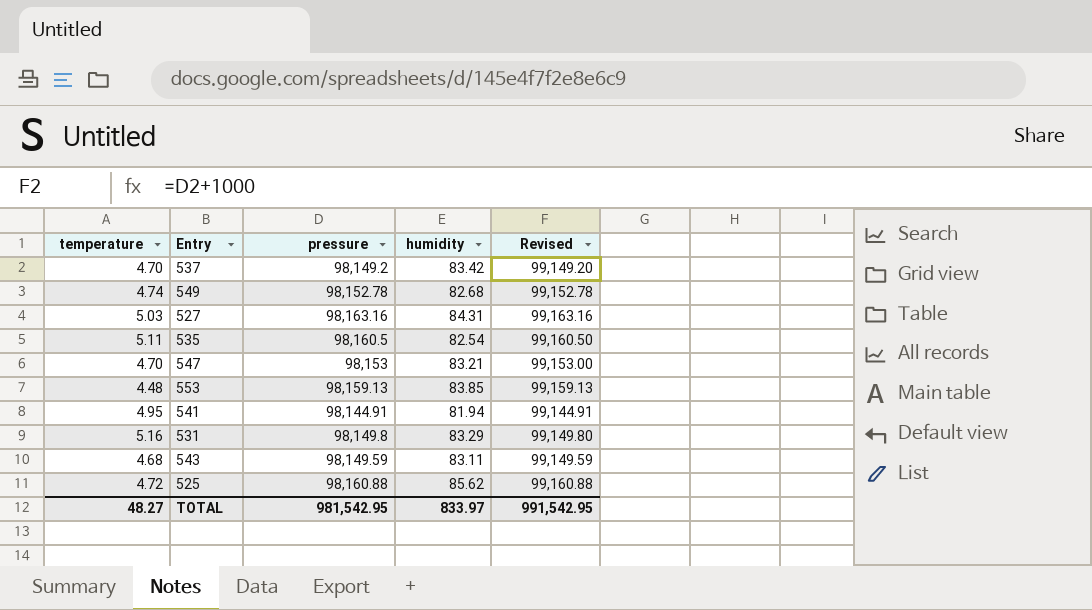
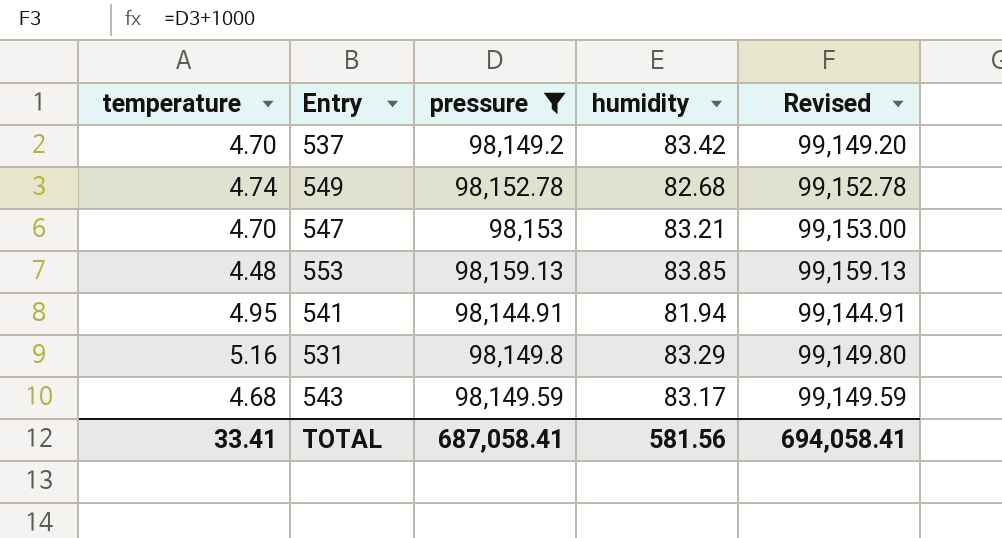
filter: none -> pressure <= 98,159.13
543 | humidity: 83.11 -> 83.17
TOTAL | temperature: 48.27 -> 33.41
TOTAL | pressure: 981,542.95 -> 687,058.41
TOTAL | humidity: 833.97 -> 581.56
TOTAL | Revised: 991,542.95 -> 694,058.41

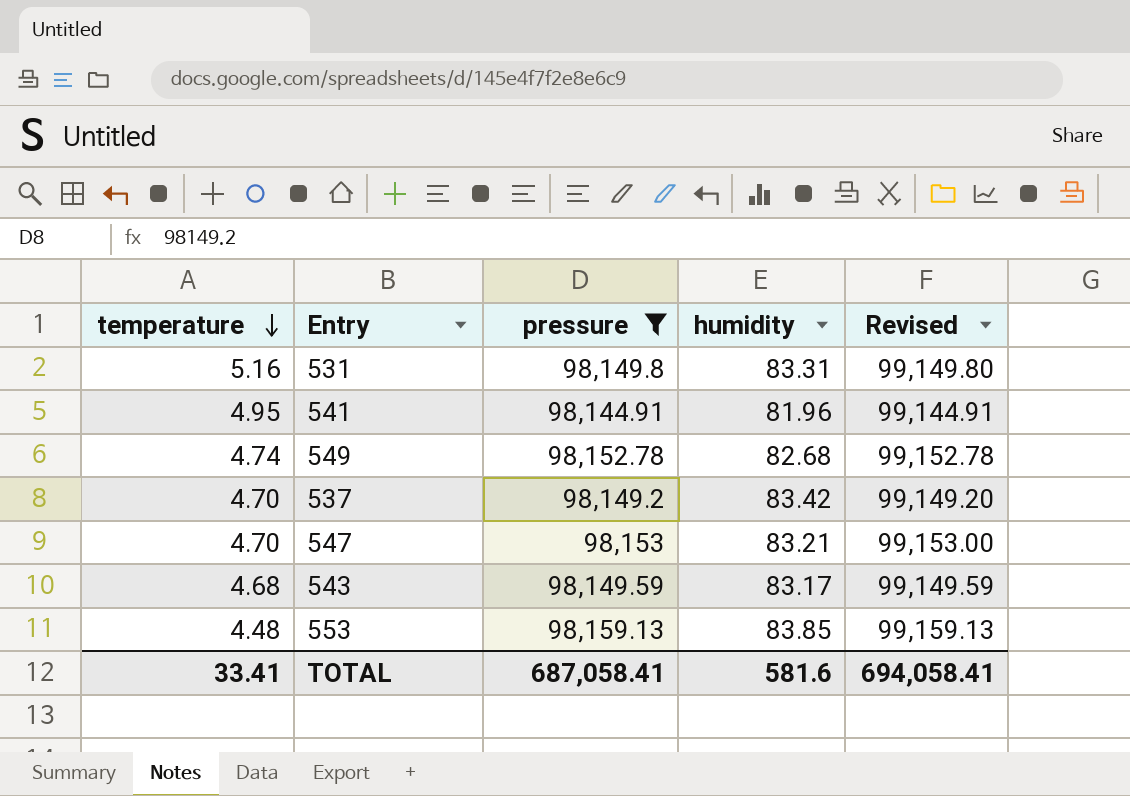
row order: none -> temperature descending
531 | humidity: 83.29 -> 83.31
541 | humidity: 81.94 -> 81.96
TOTAL | humidity: 581.56 -> 581.6

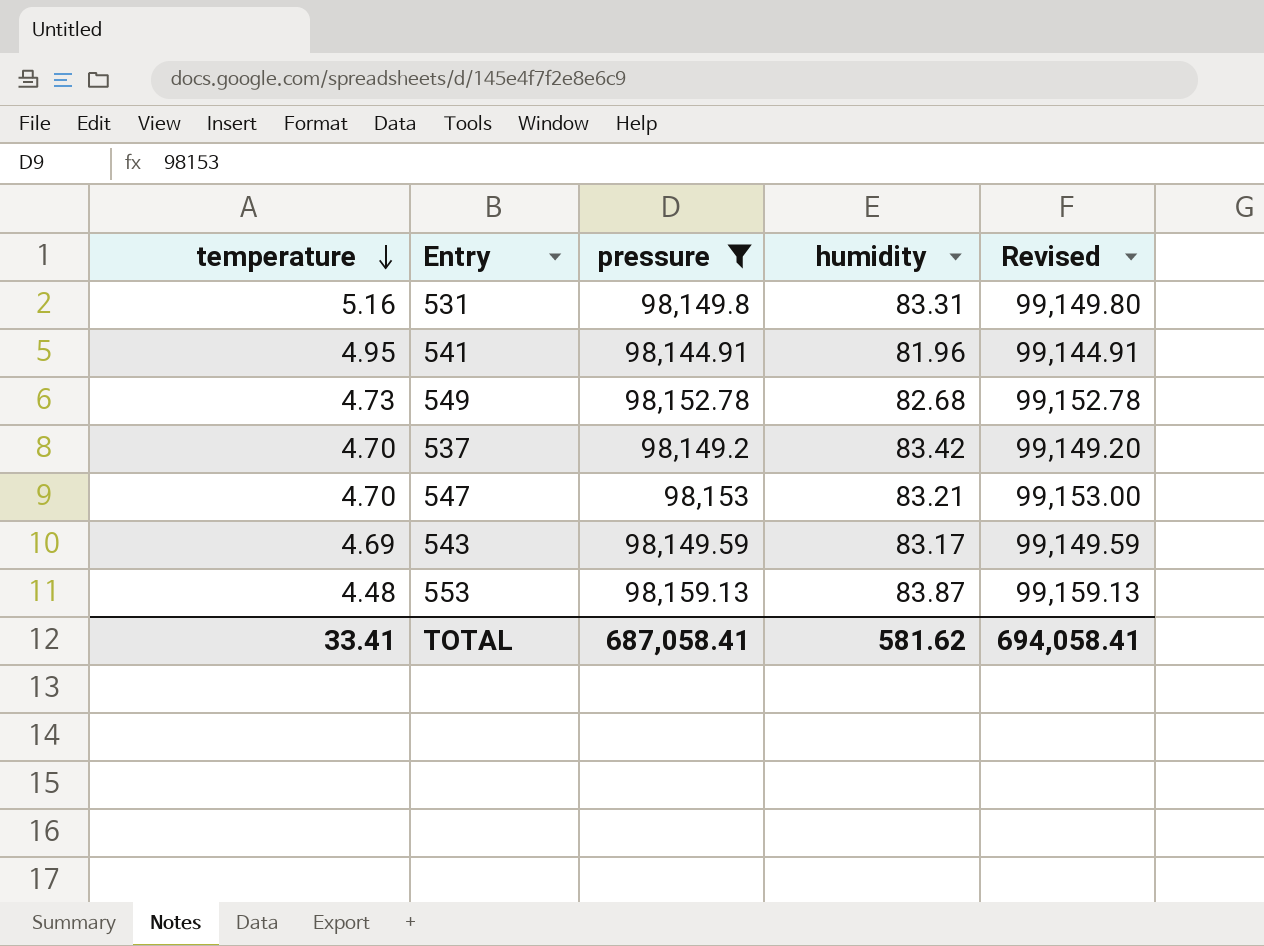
549 | temperature: 4.74 -> 4.73
543 | temperature: 4.68 -> 4.69
553 | humidity: 83.85 -> 83.87
TOTAL | humidity: 581.6 -> 581.62

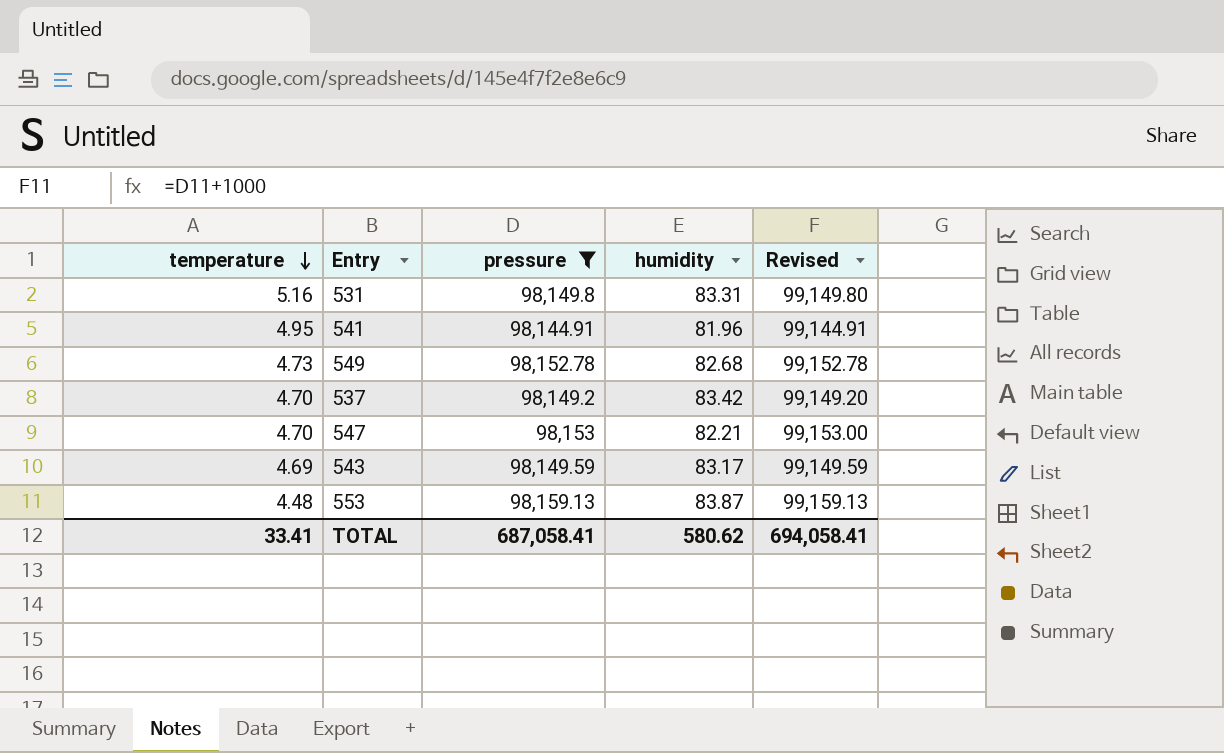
547 | humidity: 83.21 -> 82.21
TOTAL | humidity: 581.62 -> 580.62

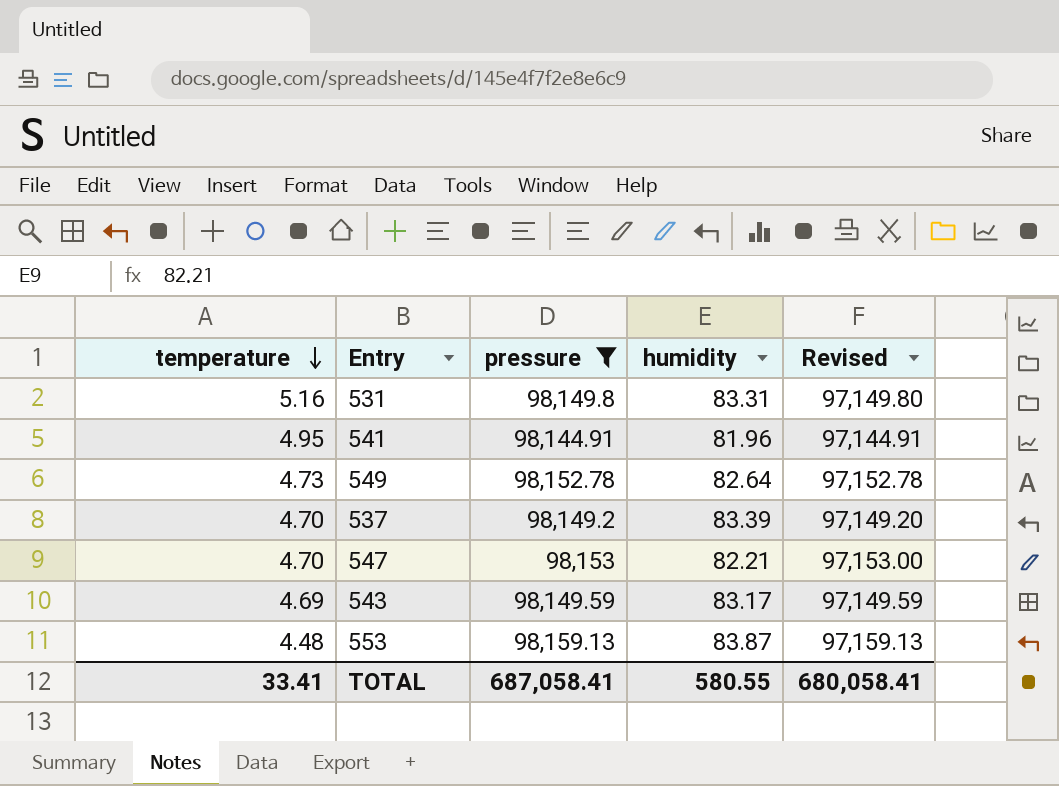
column Revised | formula: [pressure] + 1000 -> [pressure] - 1000
549 | humidity: 82.68 -> 82.64
537 | humidity: 83.42 -> 83.39
TOTAL | humidity: 580.62 -> 580.55
TOTAL | Revised: 694,058.41 -> 680,058.41

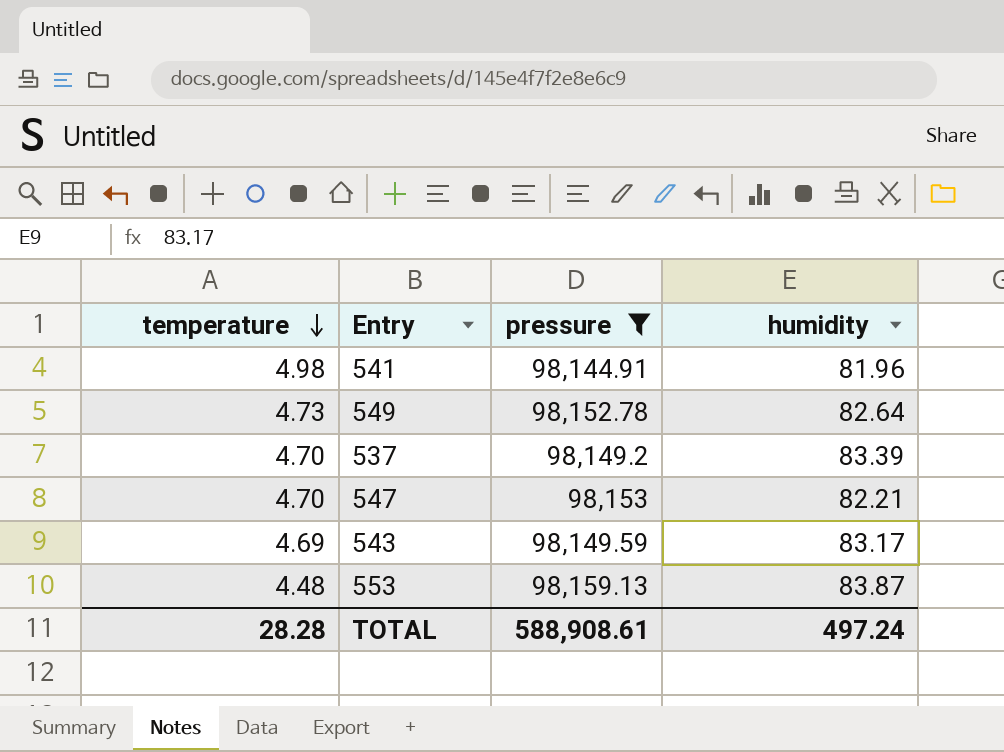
column Revised | formula: [pressure] - 1000 -> none
row 531: 5.16 | 98,149.8 | 83.31 | 97,149.80 -> none
541 | temperature: 4.95 -> 4.98
TOTAL | temperature: 33.41 -> 28.28
TOTAL | pressure: 687,058.41 -> 588,908.61
TOTAL | humidity: 580.55 -> 497.24

